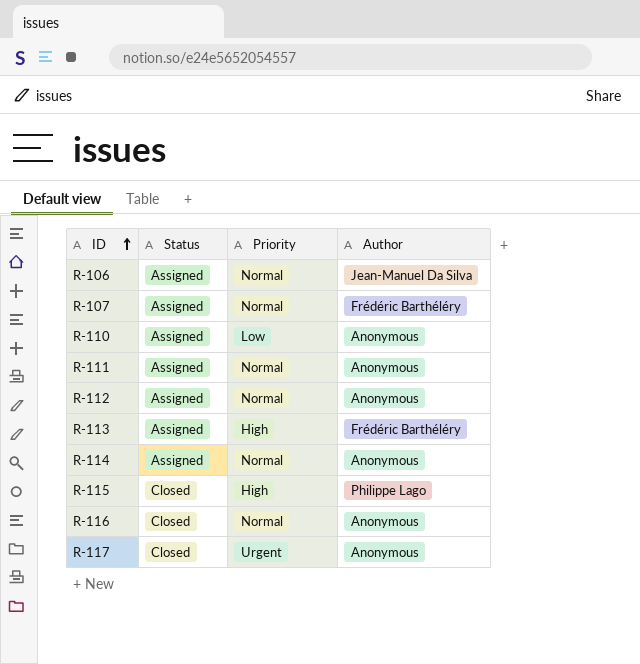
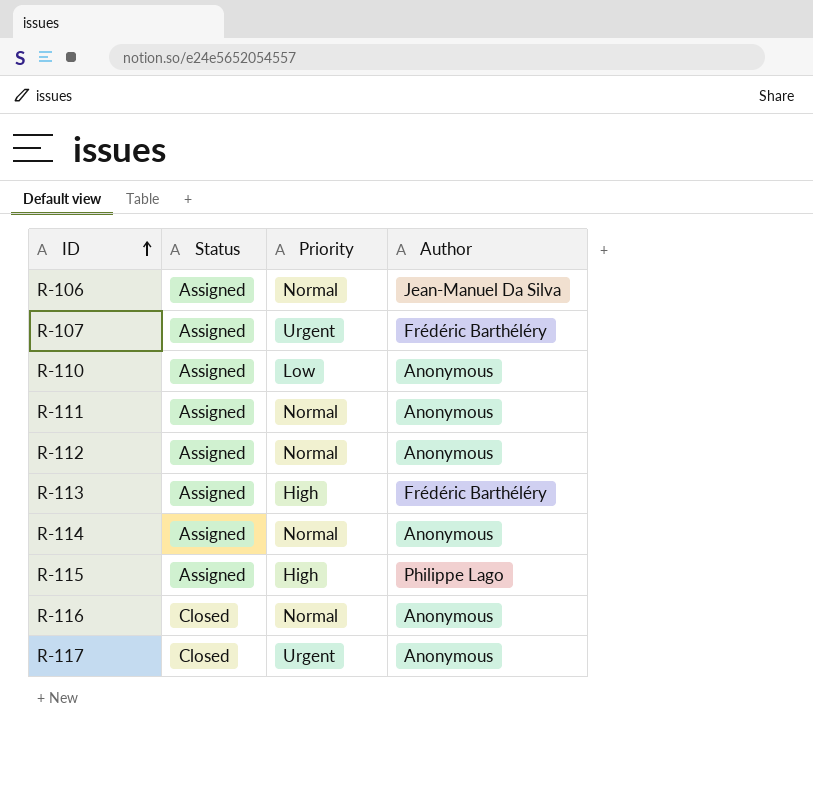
R-107 | Priority: Normal -> Urgent
R-115 | Status: Closed -> Assigned

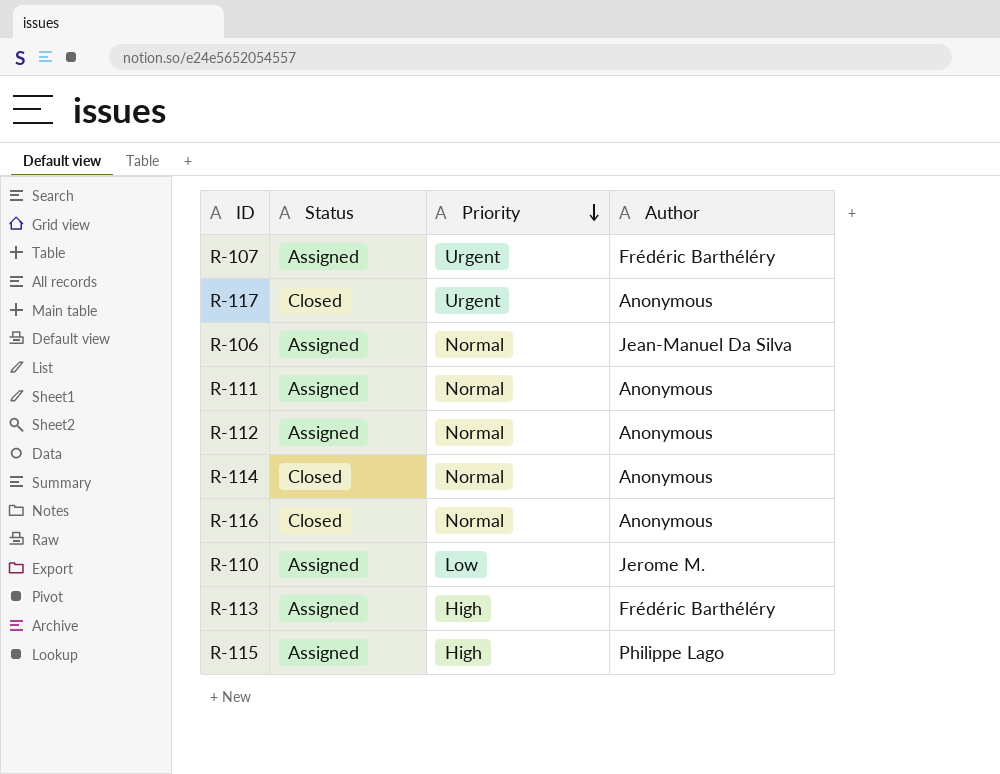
row order: ID ascending -> Priority descending
R-114 | Status: Assigned -> Closed
R-110 | Author: Anonymous -> Jerome M.

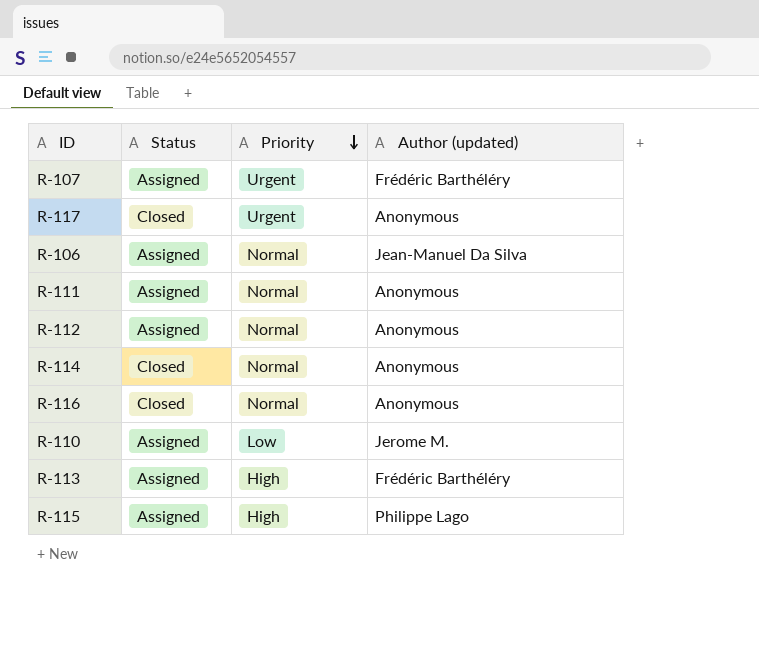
column name: Author -> Author (updated)

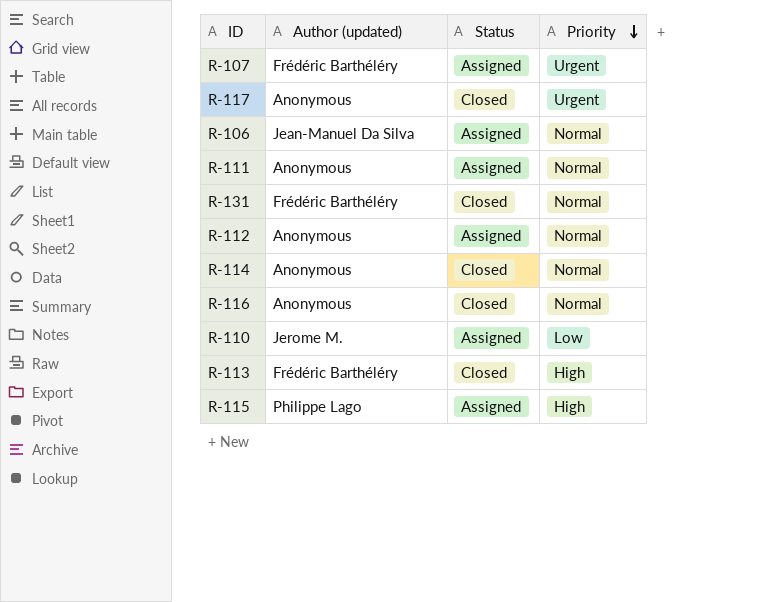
column Author (updated) | position: 4 -> 2
row R-131: none -> Frédéric Barthéléry | Closed | Normal
R-113 | Status: Assigned -> Closed

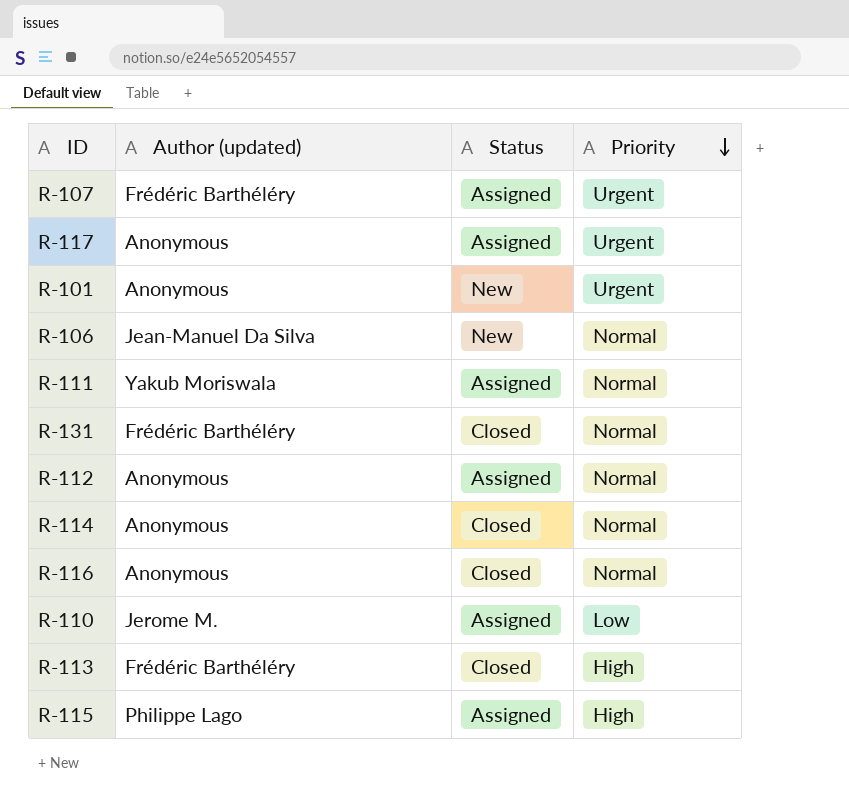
R-117 | Status: Closed -> Assigned
row R-101: none -> Anonymous | New | Urgent
R-106 | Status: Assigned -> New
R-111 | Author (updated): Anonymous -> Yakub Moriswala

